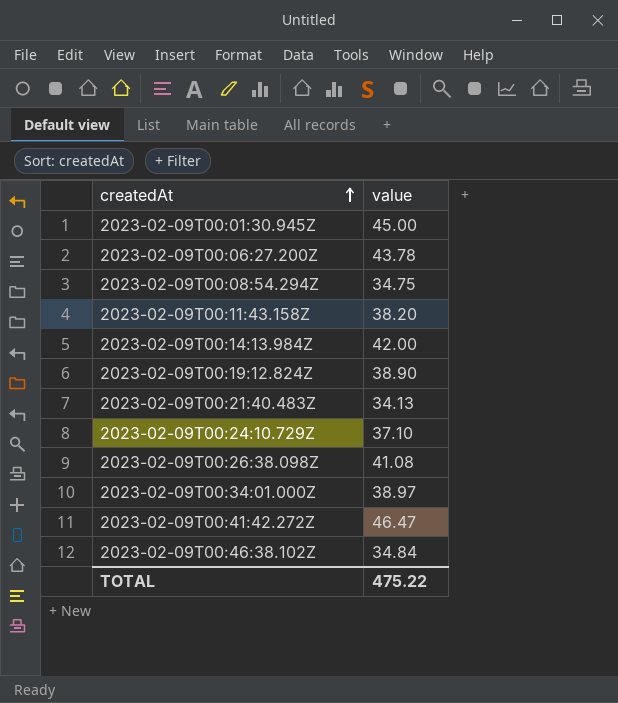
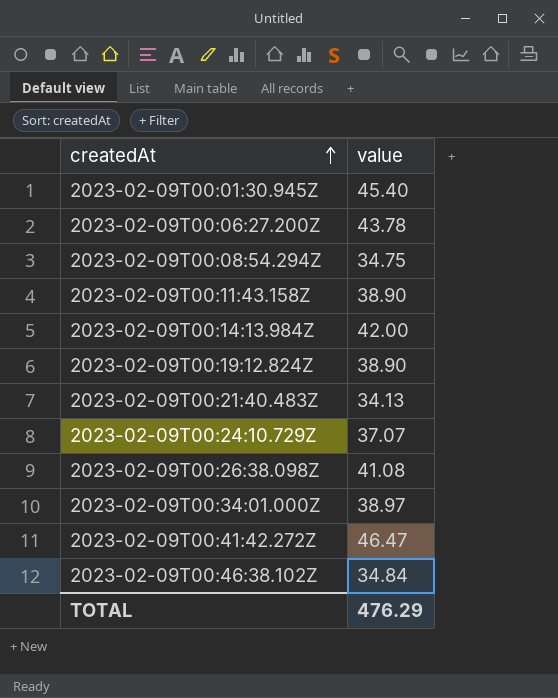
2023-02-09T00:01:30.945Z | value: 45.00 -> 45.40
2023-02-09T00:11:43.158Z | value: 38.20 -> 38.90
2023-02-09T00:24:10.729Z | value: 37.10 -> 37.07
TOTAL | value: 475.22 -> 476.29

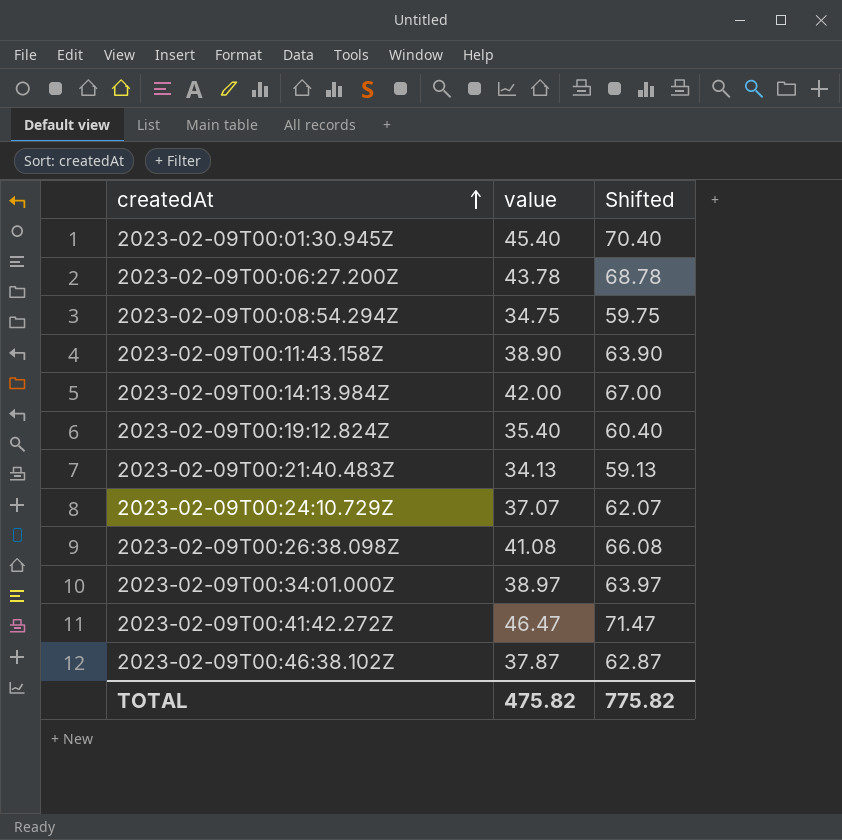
column Shifted | formula: none -> [value] + 25
2023-02-09T00:19:12.824Z | value: 38.90 -> 35.40
2023-02-09T00:46:38.102Z | value: 34.84 -> 37.87
TOTAL | value: 476.29 -> 475.82

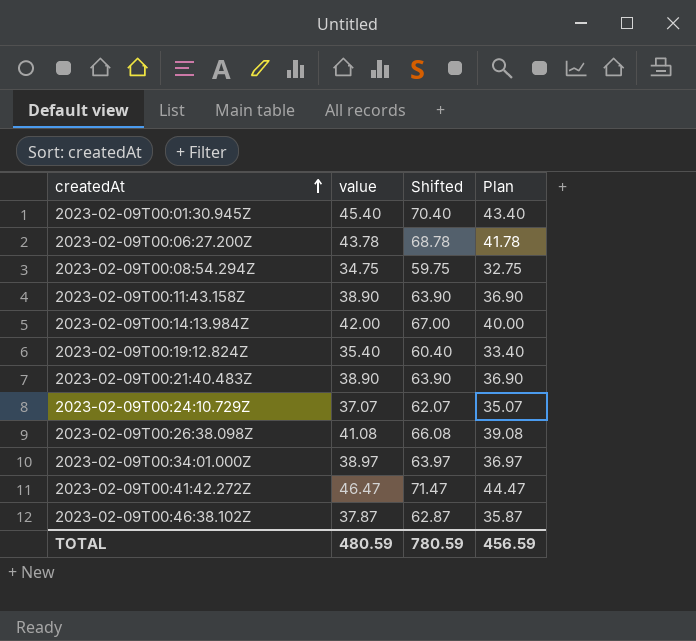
column Plan | formula: none -> [value] - 2
2023-02-09T00:21:40.483Z | value: 34.13 -> 38.90
2023-02-09T00:21:40.483Z | Shifted: 59.13 -> 63.90
TOTAL | value: 475.82 -> 480.59
TOTAL | Shifted: 775.82 -> 780.59

